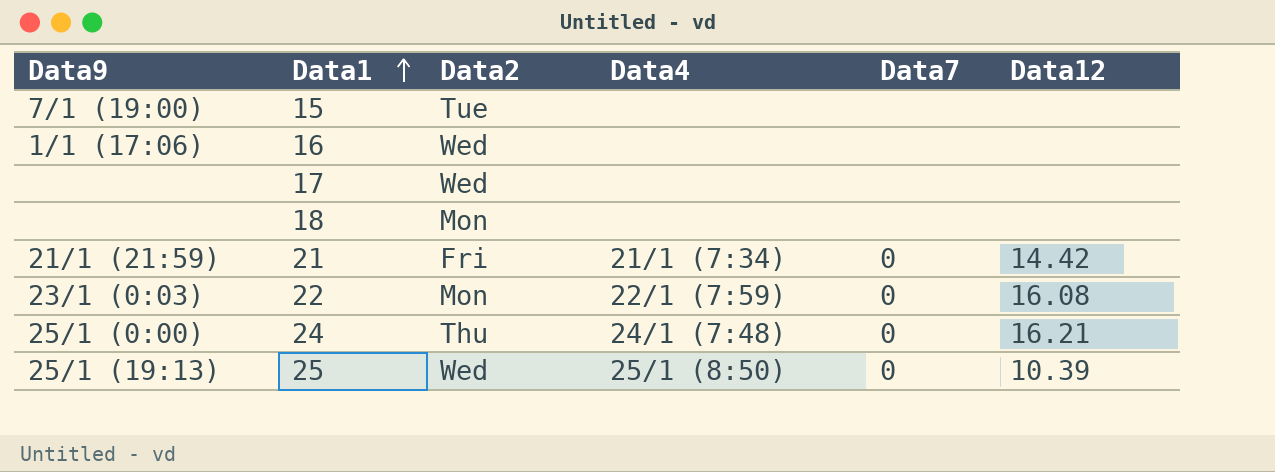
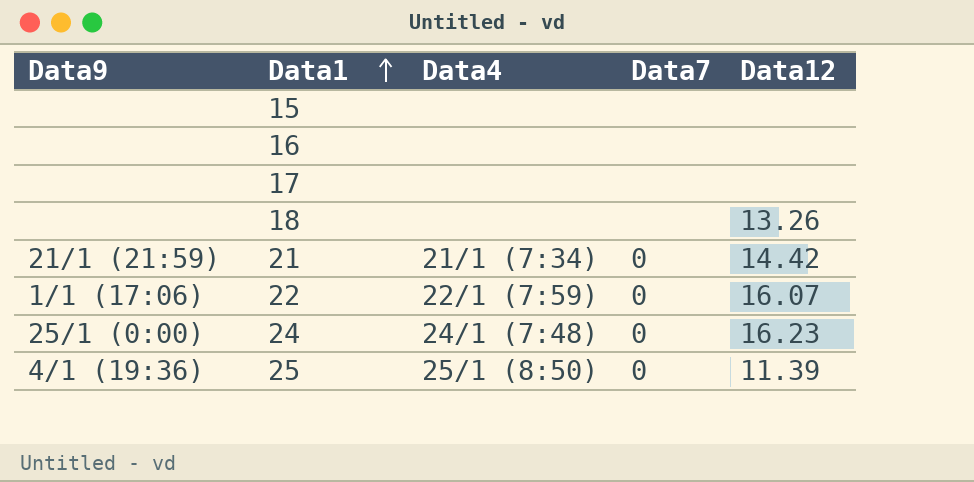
column Data2 | position: 3 -> none
15 | Data9: 7/1 (19:00) -> none
16 | Data9: 1/1 (17:06) -> none
18 | Data12: none -> 13.26
22 | Data9: 23/1 (0:03) -> 1/1 (17:06)
22 | Data12: 16.08 -> 16.07
24 | Data12: 16.21 -> 16.23
25 | Data9: 25/1 (19:13) -> 4/1 (19:36)
25 | Data12: 10.39 -> 11.39

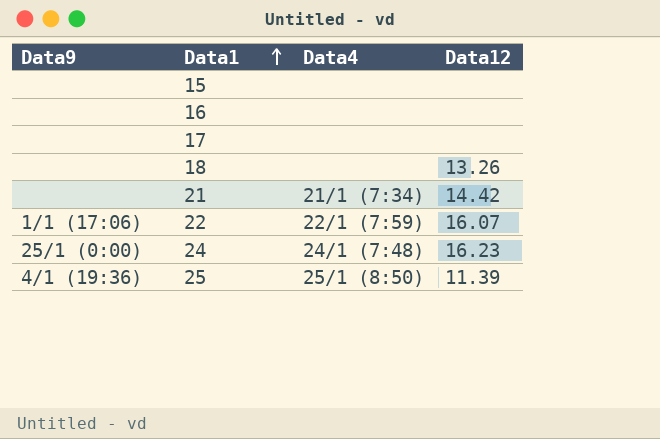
column Data7 | position: 4 -> none
21 | Data9: 21/1 (21:59) -> none

